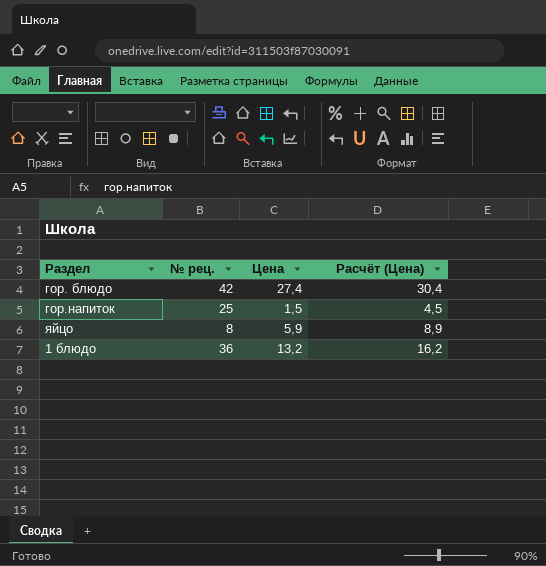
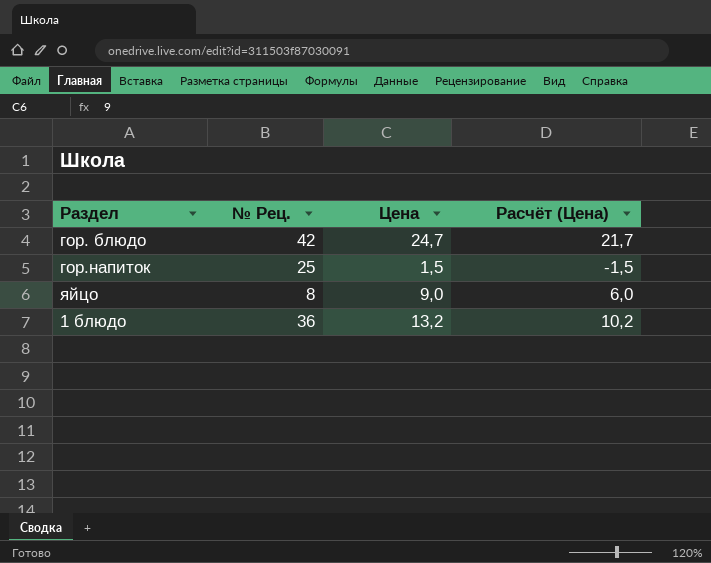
column name: № рец. -> № Рец.
column Расчёт (Цена) | formula: [Цена] + 3 -> [Цена] - 3
гор. блюдо | Цена: 27,4 -> 24,7
яйцо | Цена: 5,9 -> 9,0

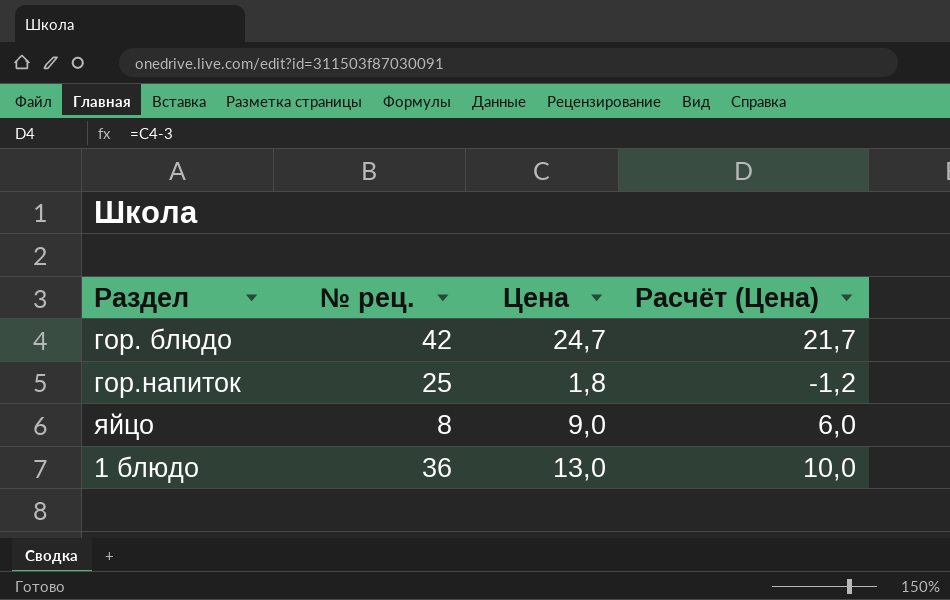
column name: № Рец. -> № рец.
гор.напиток | Цена: 1,5 -> 1,8
гор.напиток | Расчёт (Цена): -1,5 -> -1,2
1 блюдо | Цена: 13,2 -> 13,0
1 блюдо | Расчёт (Цена): 10,2 -> 10,0

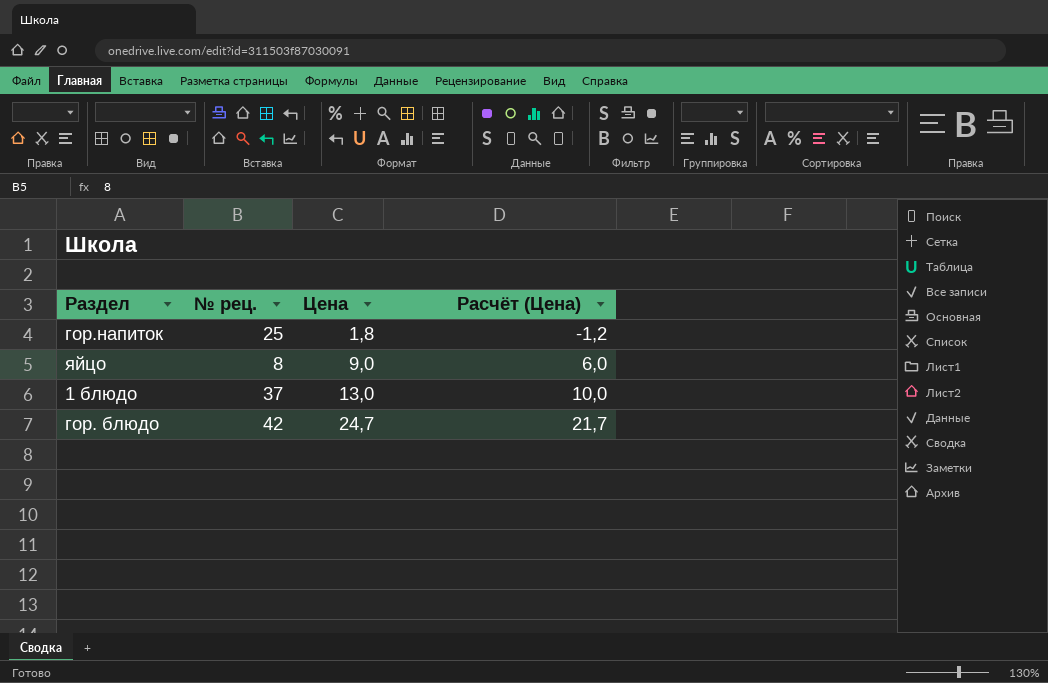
row order: none -> Цена ascending
1 блюдо | № рец.: 36 -> 37

